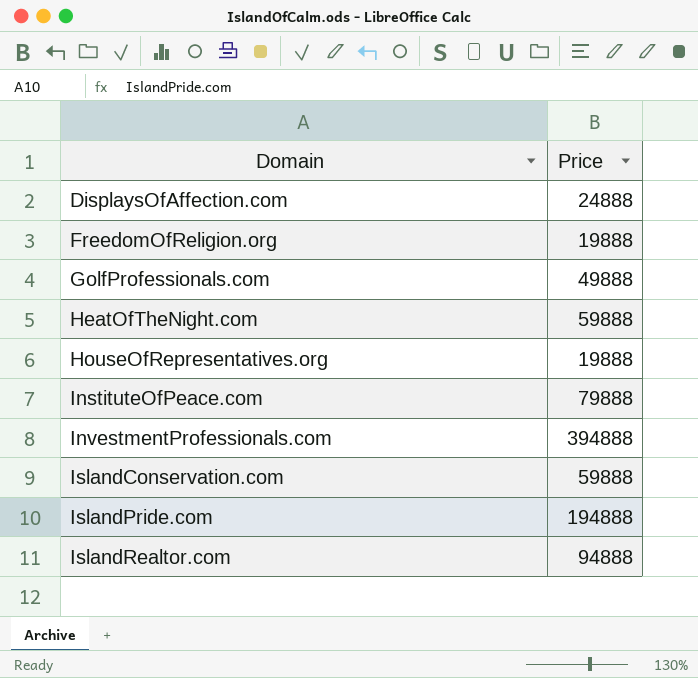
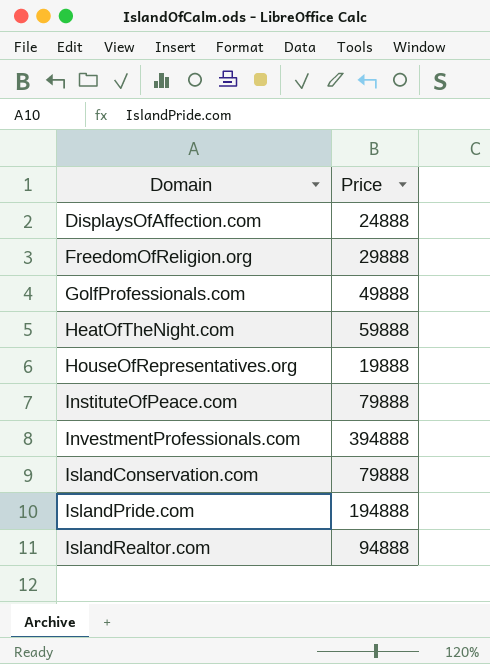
FreedomOfReligion.org | Price: 19888 -> 29888
IslandConservation.com | Price: 59888 -> 79888

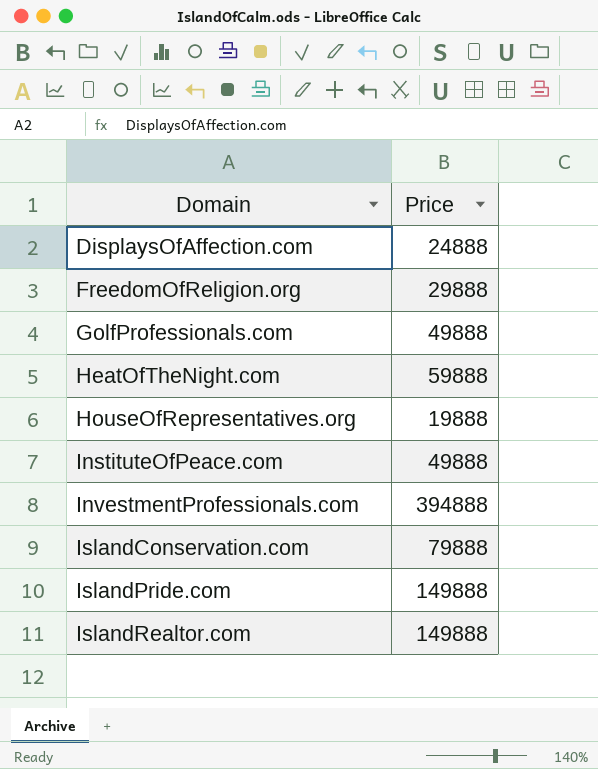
InstituteOfPeace.com | Price: 79888 -> 49888
IslandPride.com | Price: 194888 -> 149888
IslandRealtor.com | Price: 94888 -> 149888

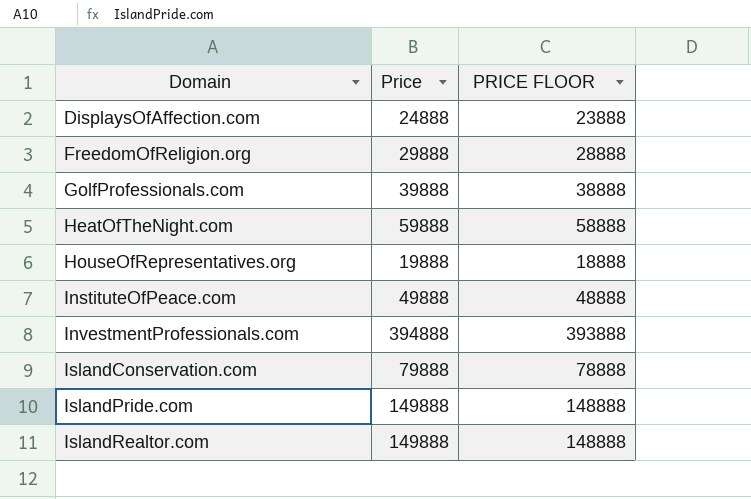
column PRICE FLOOR | formula: none -> [Price] - 1000
GolfProfessionals.com | Price: 49888 -> 39888

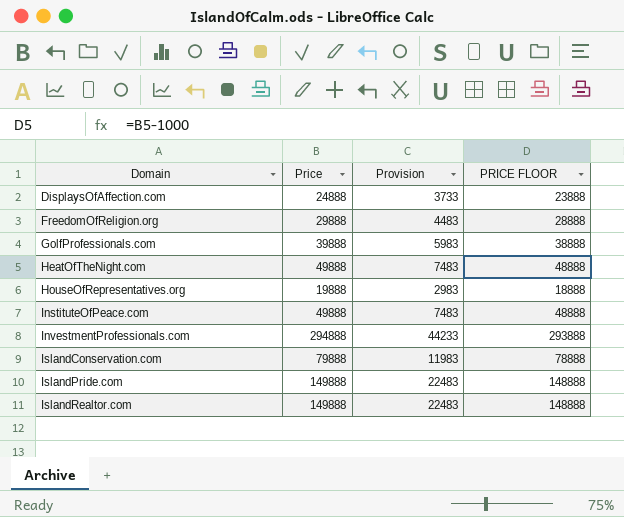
column Provision | formula: none -> [Price] * 0.15
HeatOfTheNight.com | Price: 59888 -> 49888
HeatOfTheNight.com | PRICE FLOOR: 58888 -> 48888
InvestmentProfessionals.com | Price: 394888 -> 294888
InvestmentProfessionals.com | PRICE FLOOR: 393888 -> 293888

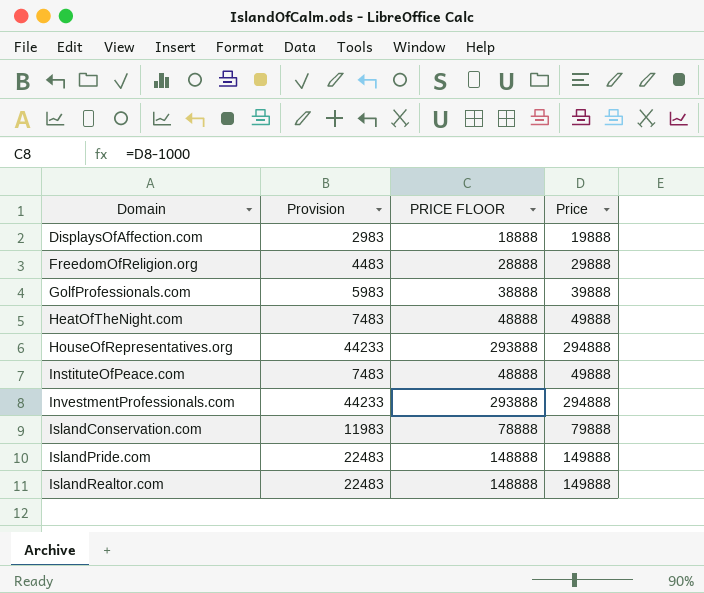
column Price | position: 2 -> 4
DisplaysOfAffection.com | Provision: 3733 -> 2983
DisplaysOfAffection.com | PRICE FLOOR: 23888 -> 18888
DisplaysOfAffection.com | Price: 24888 -> 19888
HouseOfRepresentatives.org | Provision: 2983 -> 44233
HouseOfRepresentatives.org | PRICE FLOOR: 18888 -> 293888
HouseOfRepresentatives.org | Price: 19888 -> 294888

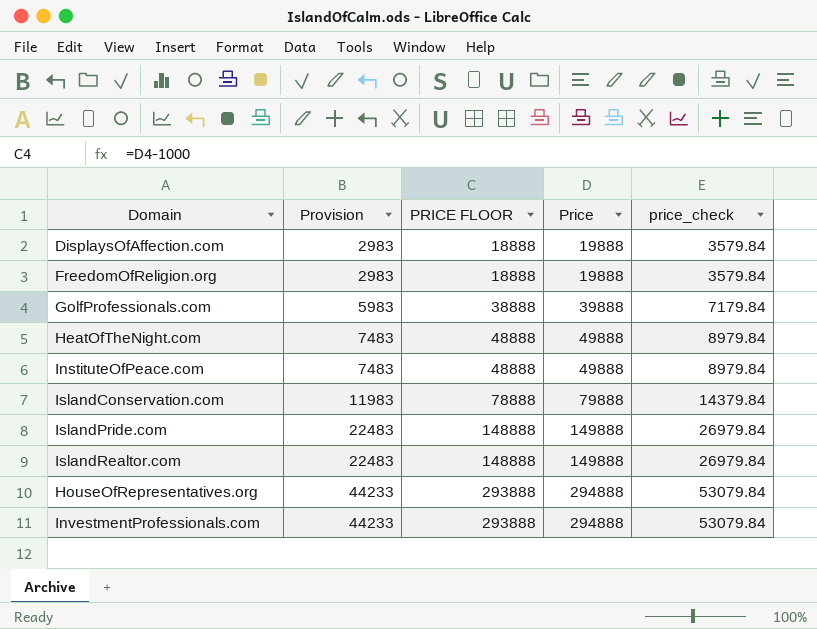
row order: Domain ascending -> Provision ascending
column price_check | formula: none -> [Price] * 0.18
FreedomOfReligion.org | Provision: 4483 -> 2983
FreedomOfReligion.org | PRICE FLOOR: 28888 -> 18888
FreedomOfReligion.org | Price: 29888 -> 19888

